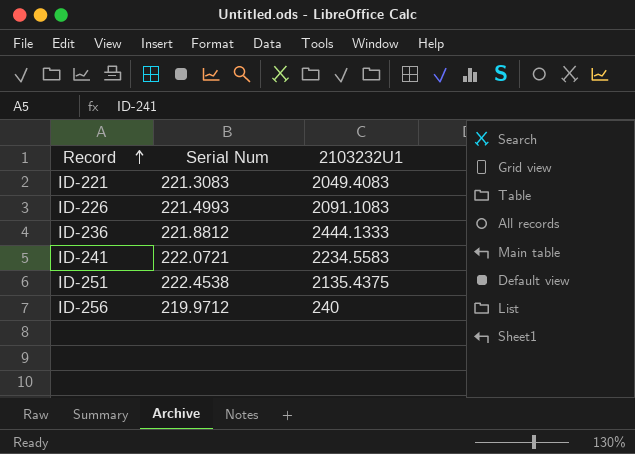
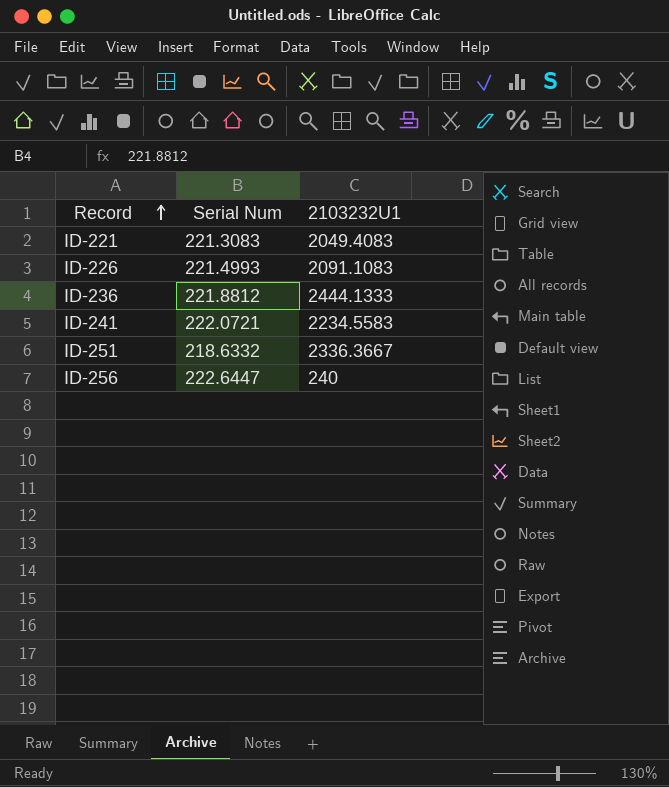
ID-251 | Serial Num: 222.4538 -> 218.6332
ID-251 | 2103232U1: 2135.4375 -> 2336.3667
ID-256 | Serial Num: 219.9712 -> 222.6447

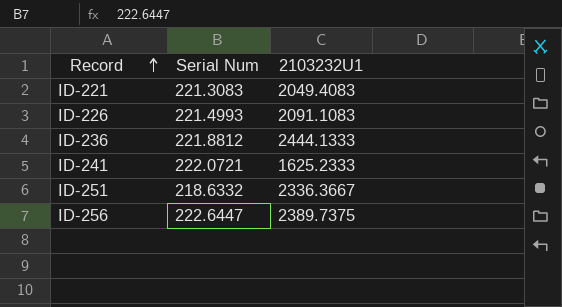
ID-241 | 2103232U1: 2234.5583 -> 1625.2333
ID-256 | 2103232U1: 240 -> 2389.7375

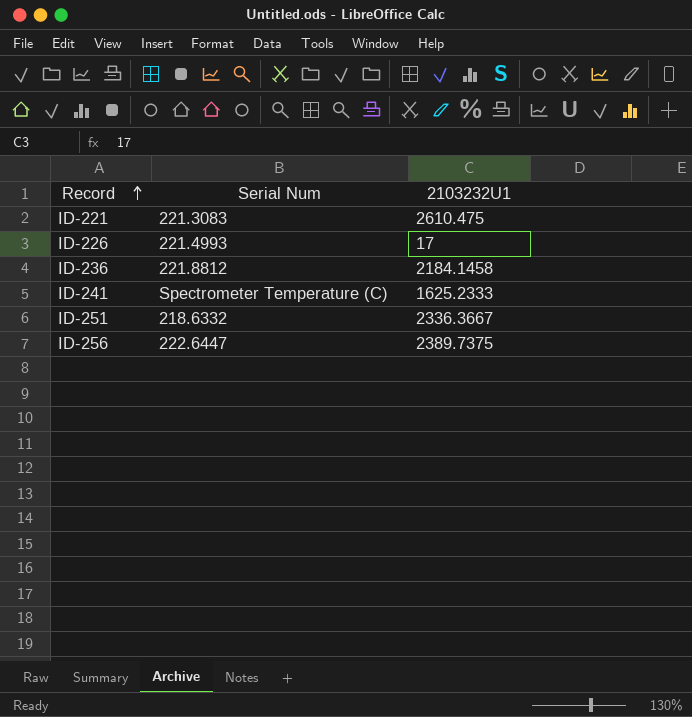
ID-221 | 2103232U1: 2049.4083 -> 2610.475
ID-226 | 2103232U1: 2091.1083 -> 17
ID-236 | 2103232U1: 2444.1333 -> 2184.1458
ID-241 | Serial Num: 222.0721 -> Spectrometer Temperature (C)

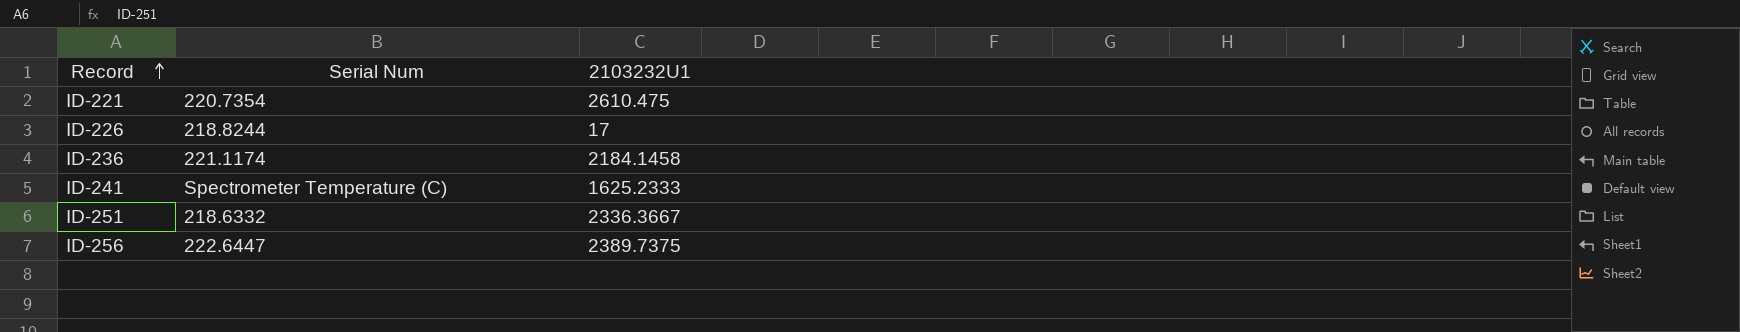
ID-221 | Serial Num: 221.3083 -> 220.7354
ID-226 | Serial Num: 221.4993 -> 218.8244
ID-236 | Serial Num: 221.8812 -> 221.1174

